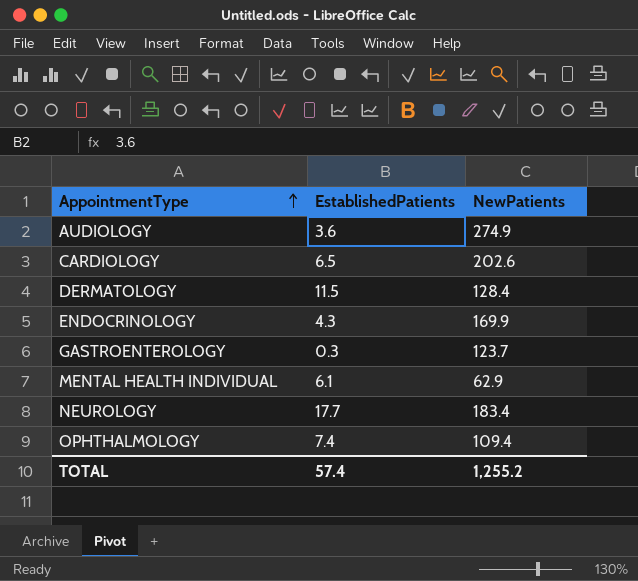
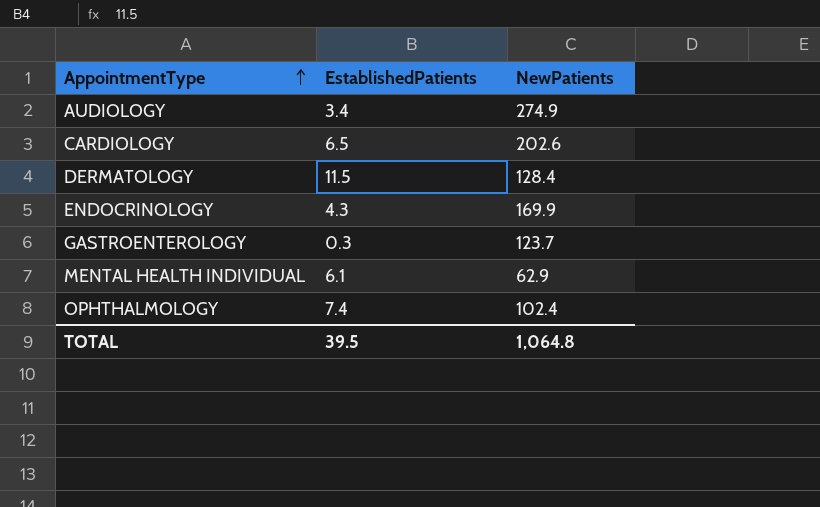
row NEUROLOGY: 17.7 | 183.4 -> none
AUDIOLOGY | EstablishedPatients: 3.6 -> 3.4
OPHTHALMOLOGY | NewPatients: 109.4 -> 102.4
TOTAL | EstablishedPatients: 57.4 -> 39.5
TOTAL | NewPatients: 1,255.2 -> 1,064.8

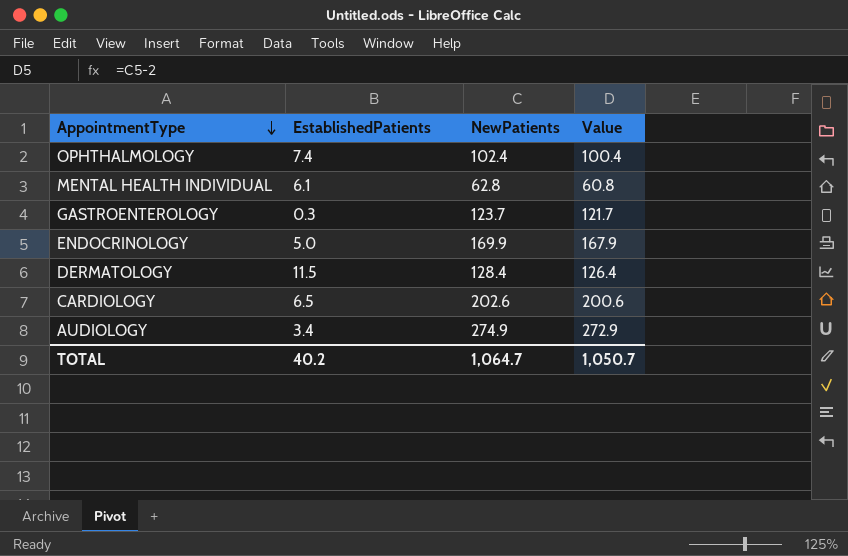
row order: AppointmentType ascending -> AppointmentType descending
column Value | formula: none -> [NewPatients] - 2
MENTAL HEALTH INDIVIDUAL | NewPatients: 62.9 -> 62.8
ENDOCRINOLOGY | EstablishedPatients: 4.3 -> 5.0
TOTAL | EstablishedPatients: 39.5 -> 40.2
TOTAL | NewPatients: 1,064.8 -> 1,064.7

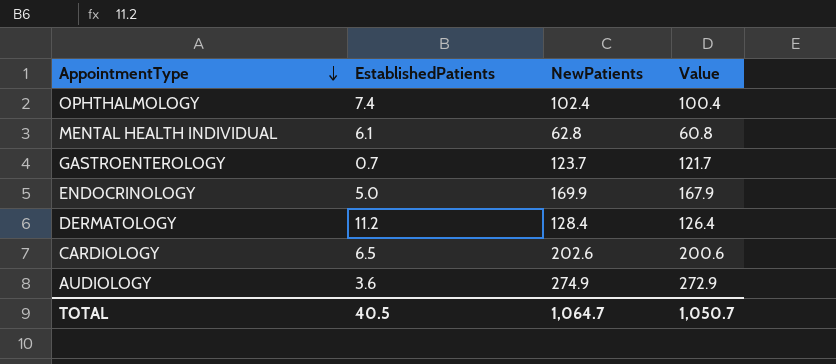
GASTROENTEROLOGY | EstablishedPatients: 0.3 -> 0.7
DERMATOLOGY | EstablishedPatients: 11.5 -> 11.2
AUDIOLOGY | EstablishedPatients: 3.4 -> 3.6
TOTAL | EstablishedPatients: 40.2 -> 40.5

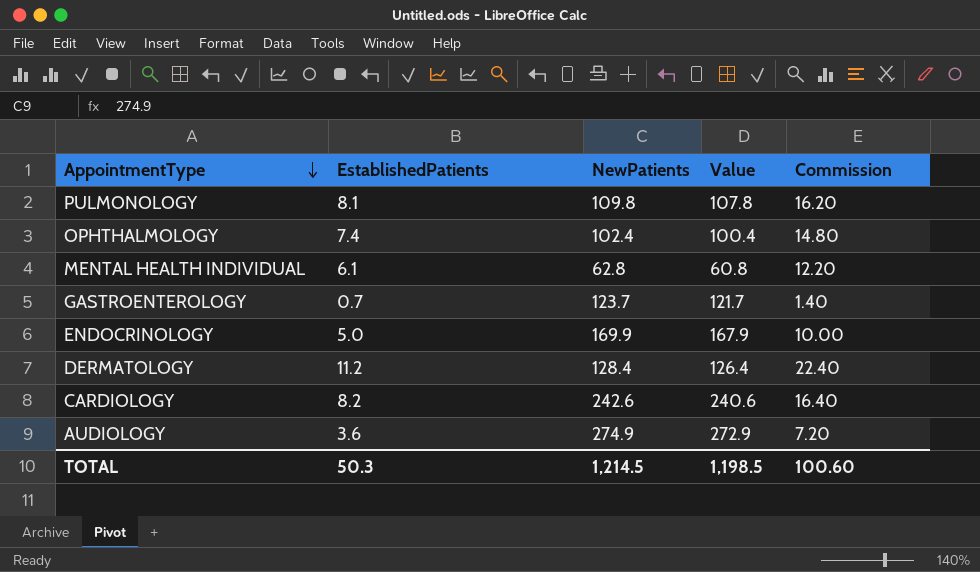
column Commission | formula: none -> [EstablishedPatients] * 2
row PULMONOLOGY: none -> 8.1 | 109.8 | 107.8 | 16.20
CARDIOLOGY | EstablishedPatients: 6.5 -> 8.2
CARDIOLOGY | NewPatients: 202.6 -> 242.6
CARDIOLOGY | Value: 200.6 -> 240.6
TOTAL | EstablishedPatients: 40.5 -> 50.3
TOTAL | NewPatients: 1,064.7 -> 1,214.5
TOTAL | Value: 1,050.7 -> 1,198.5

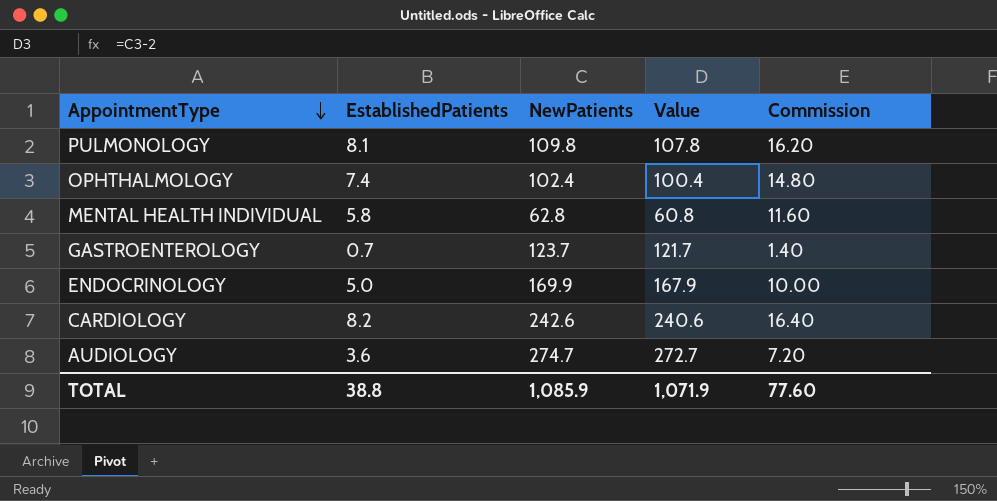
row DERMATOLOGY: 11.2 | 128.4 | 126.4 | 22.40 -> none
MENTAL HEALTH INDIVIDUAL | EstablishedPatients: 6.1 -> 5.8
MENTAL HEALTH INDIVIDUAL | Commission: 12.20 -> 11.60
AUDIOLOGY | NewPatients: 274.9 -> 274.7
AUDIOLOGY | Value: 272.9 -> 272.7
TOTAL | EstablishedPatients: 50.3 -> 38.8
TOTAL | NewPatients: 1,214.5 -> 1,085.9
TOTAL | Value: 1,198.5 -> 1,071.9
TOTAL | Commission: 100.60 -> 77.60

